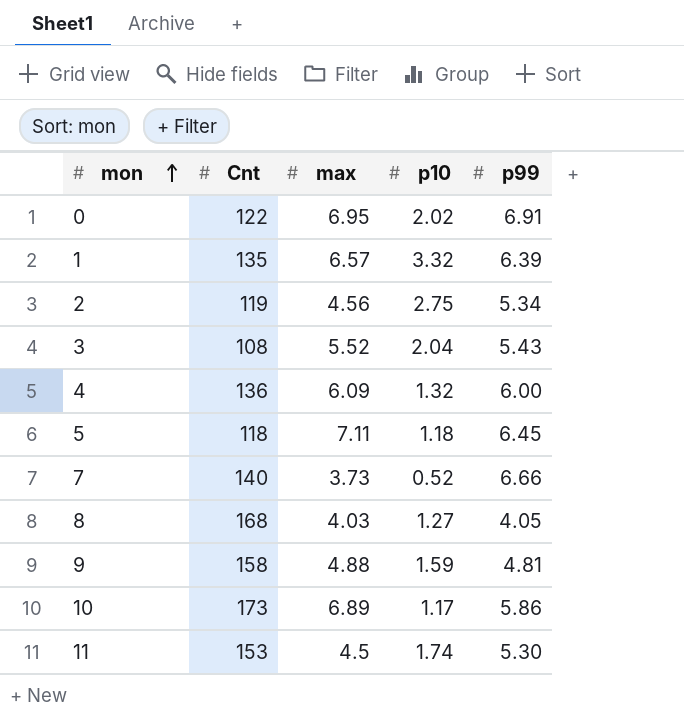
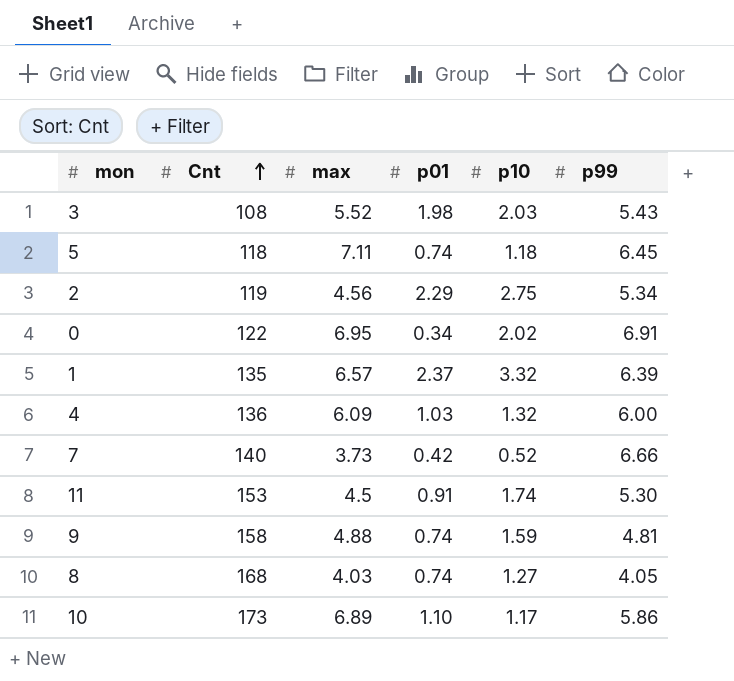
row order: mon ascending -> Cnt ascending
column p01 | position: none -> 4
3 | p10: 2.04 -> 2.03

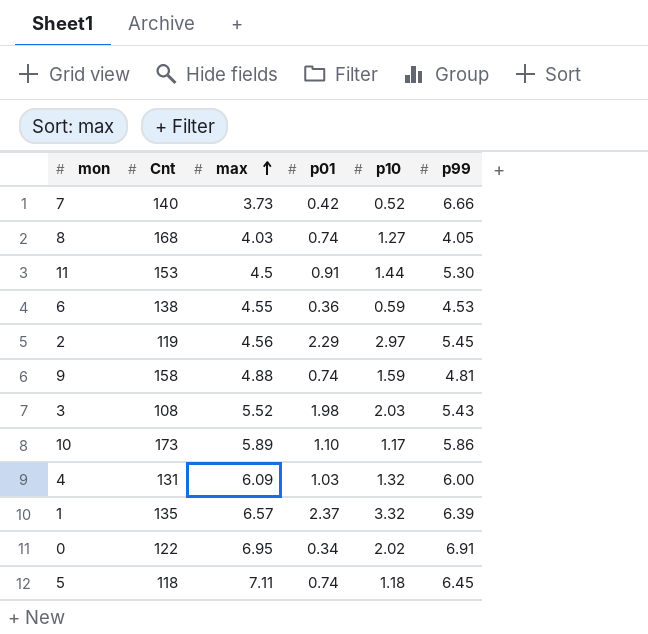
row order: Cnt ascending -> max ascending
11 | p10: 1.74 -> 1.44
row 6: none -> 138 | 4.55 | 0.36 | 0.59 | 4.53
2 | p10: 2.75 -> 2.97
2 | p99: 5.34 -> 5.45
10 | max: 6.89 -> 5.89
4 | Cnt: 136 -> 131

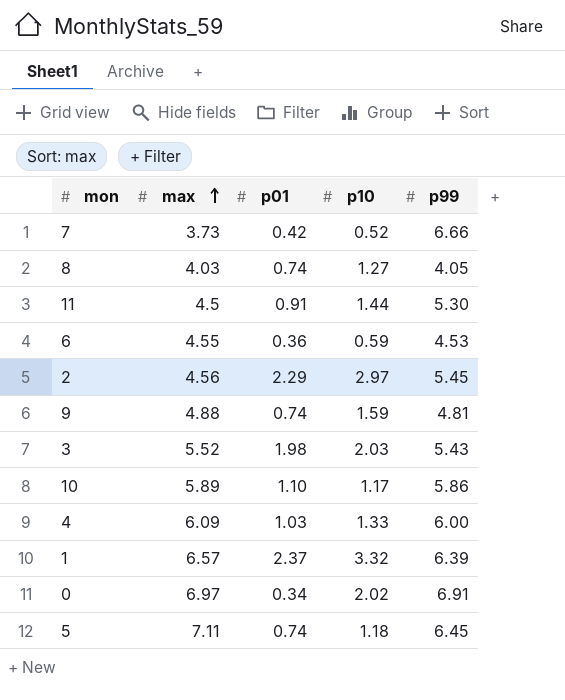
column Cnt | position: 2 -> none
4 | p10: 1.32 -> 1.33
0 | max: 6.95 -> 6.97

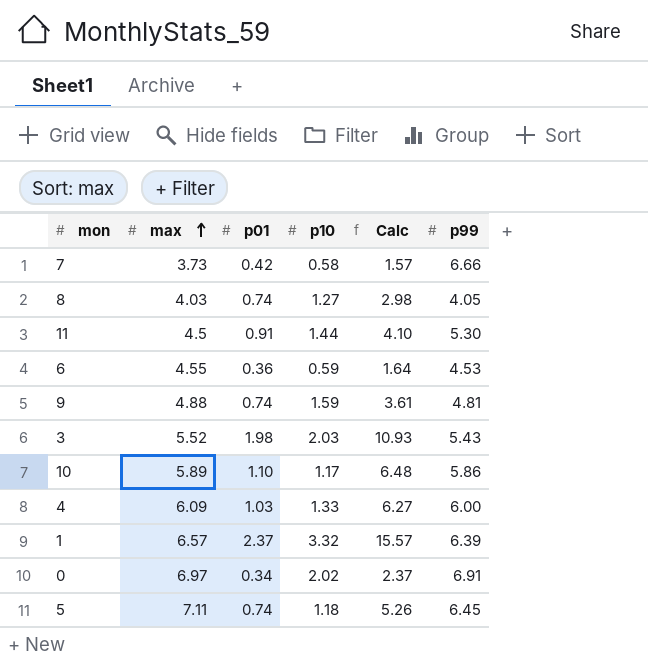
column Calc | formula: none -> [max] * [p01]
row 2: 4.56 | 2.29 | 2.97 | 5.45 -> none
7 | p10: 0.52 -> 0.58

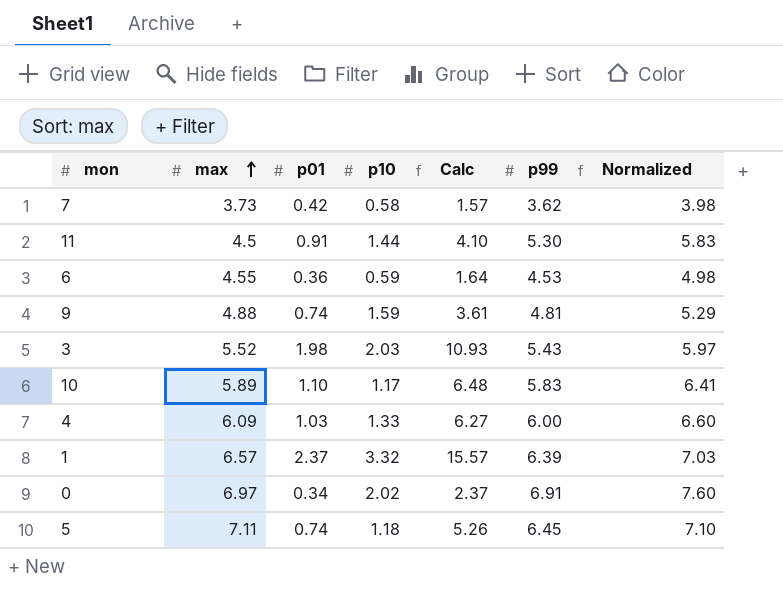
column Normalized | formula: none -> [p99] * 1.1
row 8: 4.03 | 0.74 | 1.27 | 2.98 | 4.05 -> none
7 | p99: 6.66 -> 3.62
10 | p99: 5.86 -> 5.83

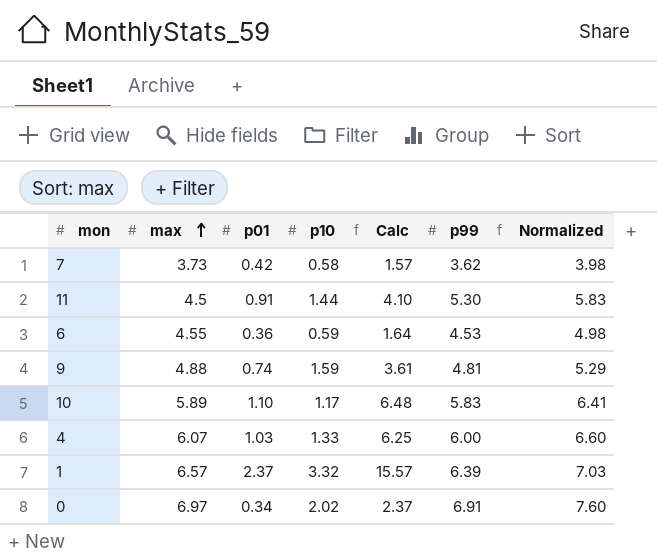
row 3: 5.52 | 1.98 | 2.03 | 10.93 | 5.43 | 5.97 -> none
row 5: 7.11 | 0.74 | 1.18 | 5.26 | 6.45 | 7.10 -> none
4 | max: 6.09 -> 6.07
4 | Calc: 6.27 -> 6.25

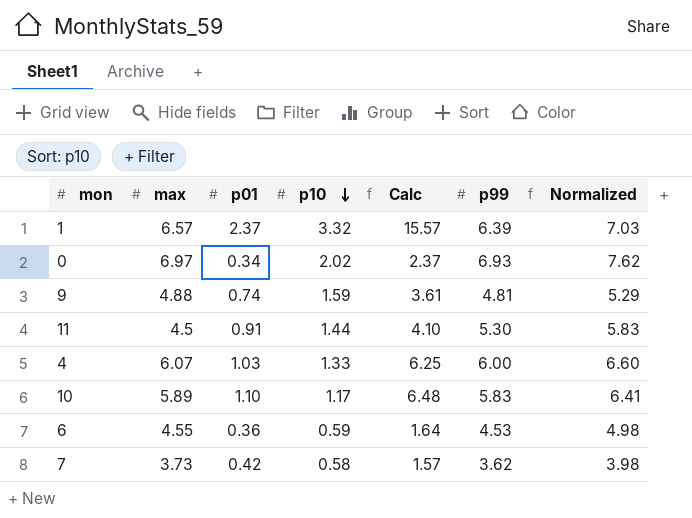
row order: max ascending -> p10 descending
0 | p99: 6.91 -> 6.93
0 | Normalized: 7.60 -> 7.62

